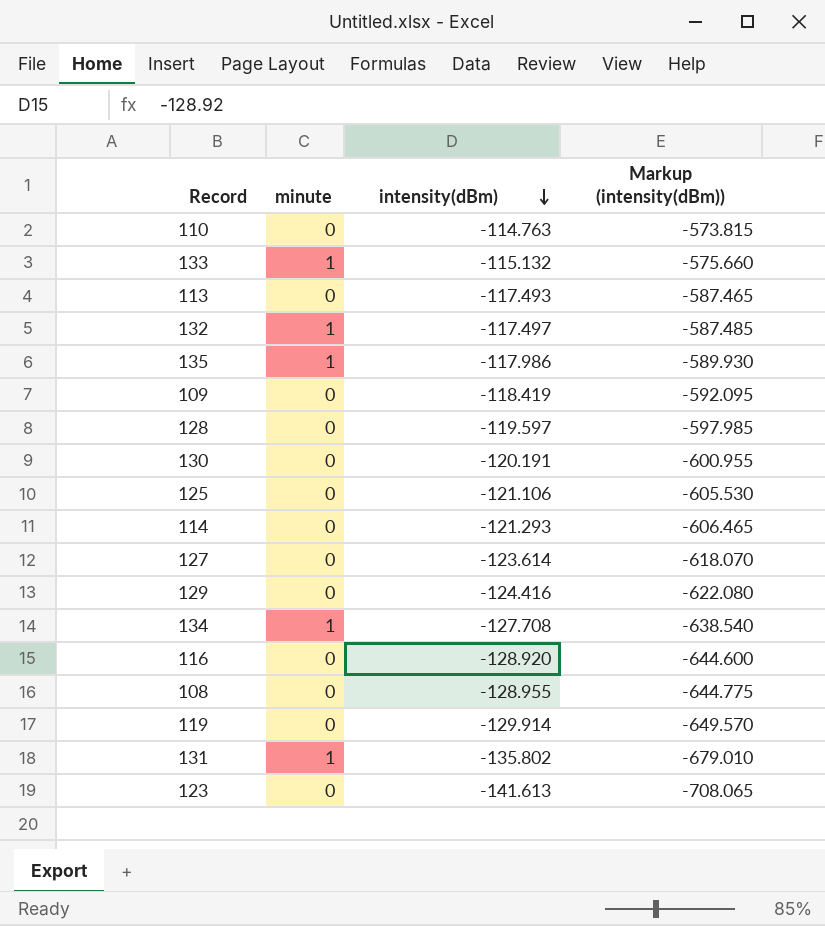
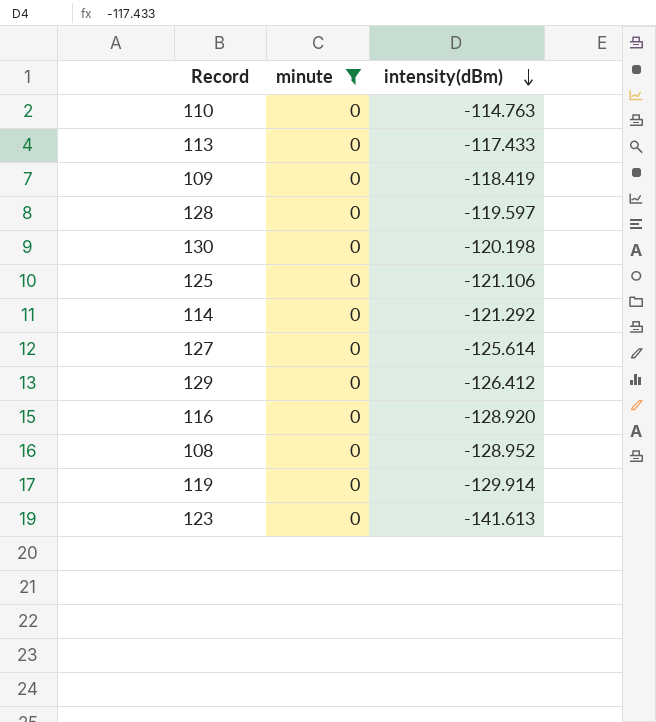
filter: none -> minute = 0
column Markup (intensity(dBm)) | formula: [intensity(dBm)] * 5 -> none
113 | intensity(dBm): -117.493 -> -117.433
130 | intensity(dBm): -120.191 -> -120.198
114 | intensity(dBm): -121.293 -> -121.292
127 | intensity(dBm): -123.614 -> -125.614
129 | intensity(dBm): -124.416 -> -126.412
108 | intensity(dBm): -128.955 -> -128.952

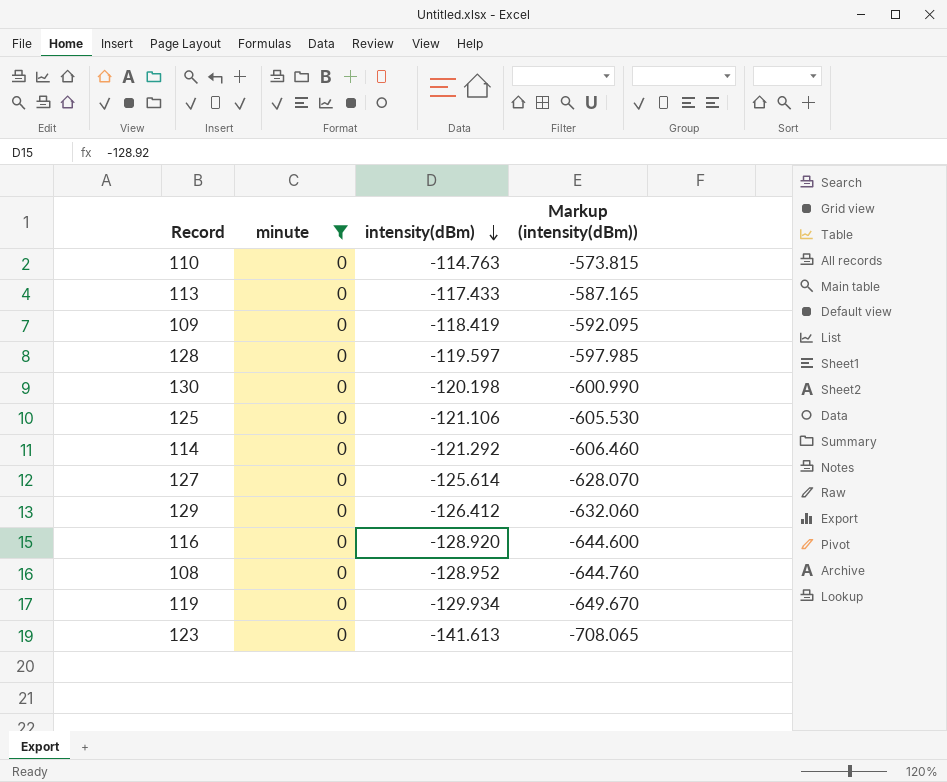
column Markup (intensity(dBm)) | formula: none -> [intensity(dBm)] * 5
119 | intensity(dBm): -129.914 -> -129.934

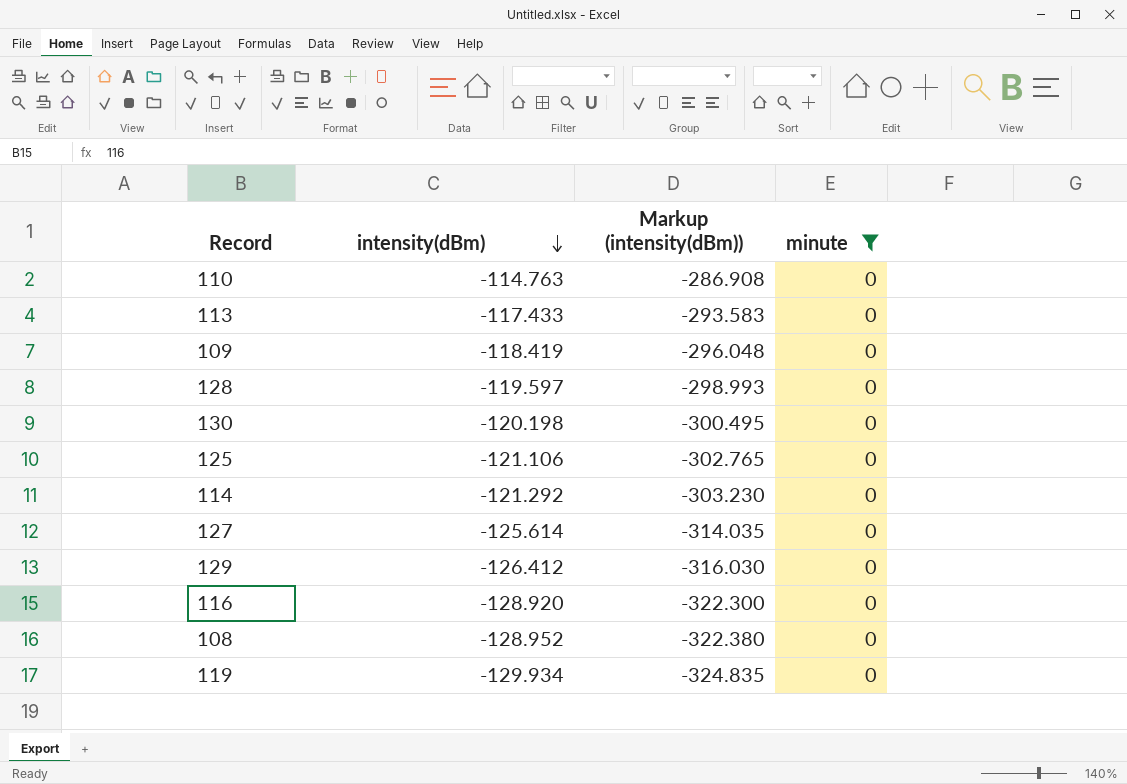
column Markup (intensity(dBm)) | formula: [intensity(dBm)] * 5 -> [intensity(dBm)] * 2.5
column minute | position: 2 -> 4
row 123: 0 | -141.613 | -708.065 -> none

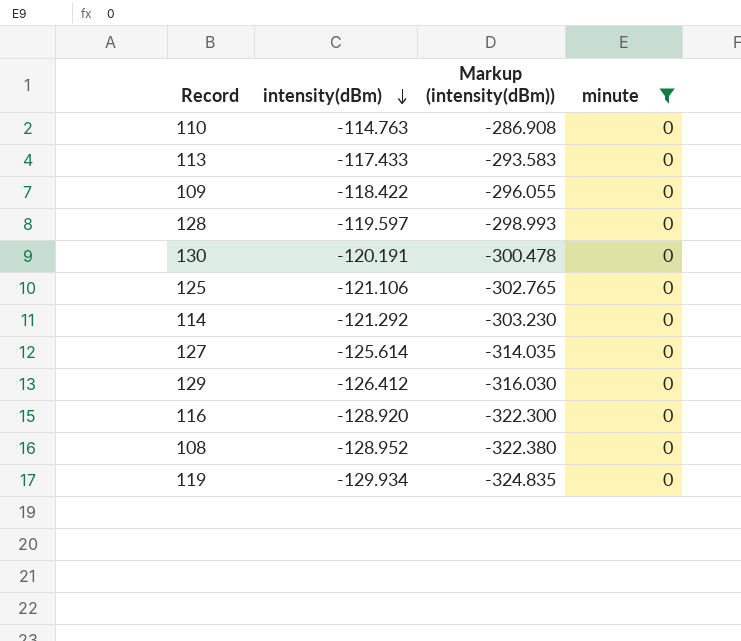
109 | intensity(dBm): -118.419 -> -118.422
109 | Markup (intensity(dBm)): -296.048 -> -296.055
130 | intensity(dBm): -120.198 -> -120.191
130 | Markup (intensity(dBm)): -300.495 -> -300.478

